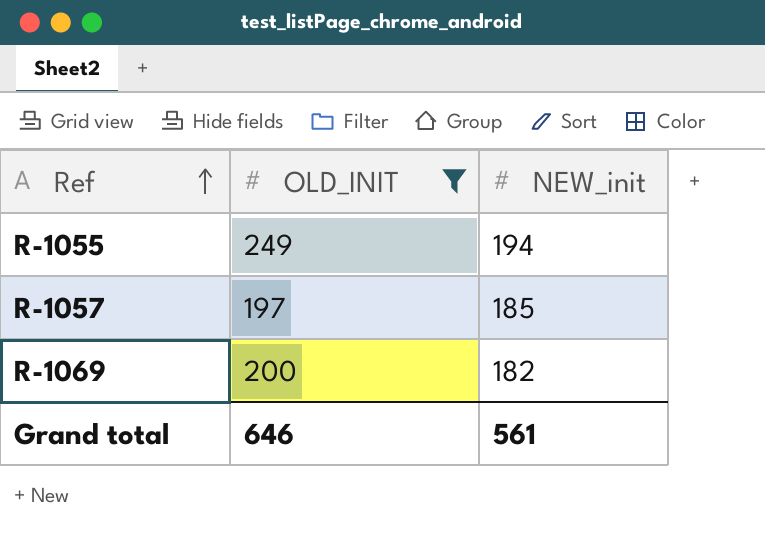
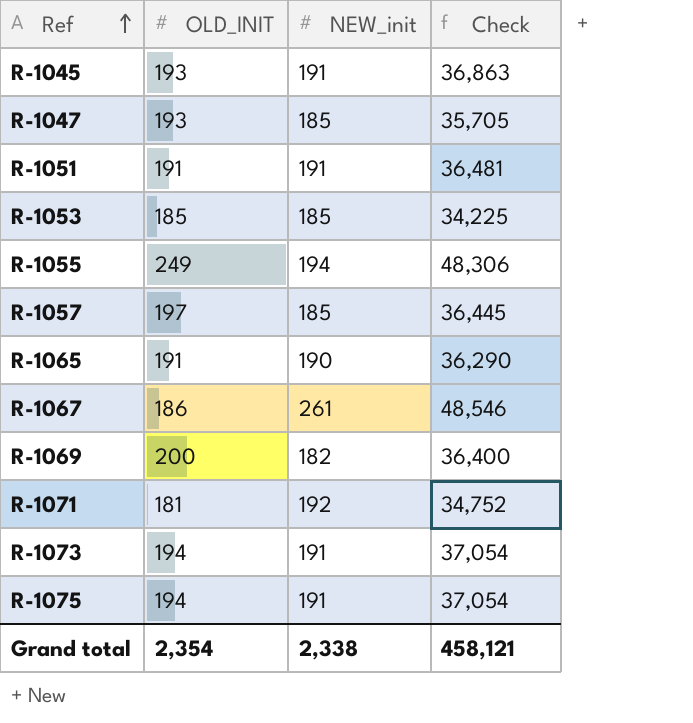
filter: OLD_INIT >= 197 -> none
column Check | formula: none -> [OLD_INIT] * [NEW_init]
Grand total | OLD_INIT: 646 -> 2,354
Grand total | NEW_init: 561 -> 2,338

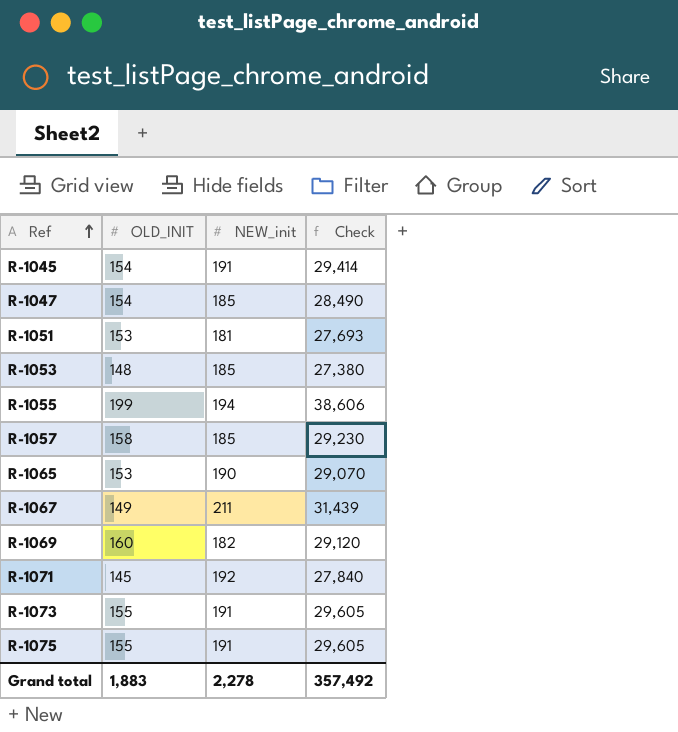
R-1045 | OLD_INIT: 193 -> 154
R-1045 | Check: 36,863 -> 29,414
R-1047 | OLD_INIT: 193 -> 154
R-1047 | Check: 35,705 -> 28,490
R-1051 | OLD_INIT: 191 -> 153
R-1051 | NEW_init: 191 -> 181
R-1051 | Check: 36,481 -> 27,693
R-1053 | OLD_INIT: 185 -> 148
R-1053 | Check: 34,225 -> 27,380
R-1055 | OLD_INIT: 249 -> 199
R-1055 | Check: 48,306 -> 38,606
R-1057 | OLD_INIT: 197 -> 158
R-1057 | Check: 36,445 -> 29,230
R-1065 | OLD_INIT: 191 -> 153
R-1065 | Check: 36,290 -> 29,070
R-1067 | OLD_INIT: 186 -> 149
R-1067 | NEW_init: 261 -> 211
R-1067 | Check: 48,546 -> 31,439
R-1069 | OLD_INIT: 200 -> 160
R-1069 | Check: 36,400 -> 29,120
R-1071 | OLD_INIT: 181 -> 145
R-1071 | Check: 34,752 -> 27,840
R-1073 | OLD_INIT: 194 -> 155
R-1073 | Check: 37,054 -> 29,605
R-1075 | OLD_INIT: 194 -> 155
R-1075 | Check: 37,054 -> 29,605
Grand total | OLD_INIT: 2,354 -> 1,883
Grand total | NEW_init: 2,338 -> 2,278
Grand total | Check: 458,121 -> 357,492

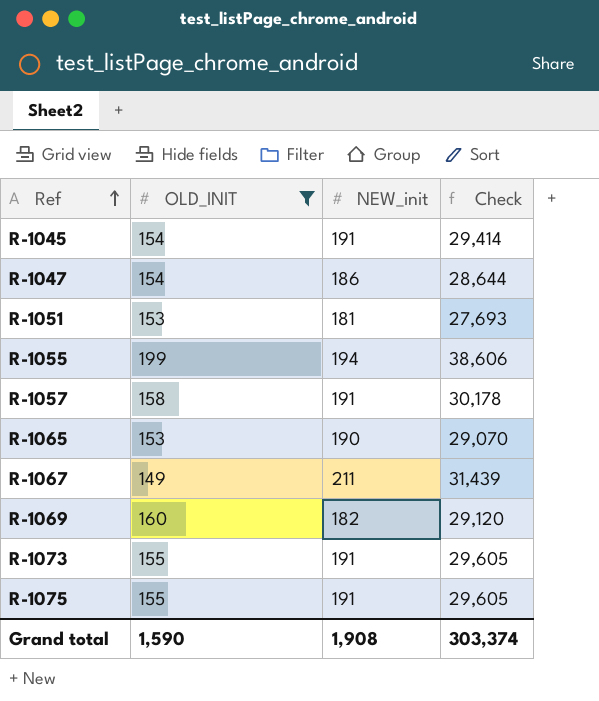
filter: none -> OLD_INIT >= 149
R-1047 | NEW_init: 185 -> 186
R-1047 | Check: 28,490 -> 28,644
R-1057 | NEW_init: 185 -> 191
R-1057 | Check: 29,230 -> 30,178
Grand total | OLD_INIT: 1,883 -> 1,590
Grand total | NEW_init: 2,278 -> 1,908
Grand total | Check: 357,492 -> 303,374

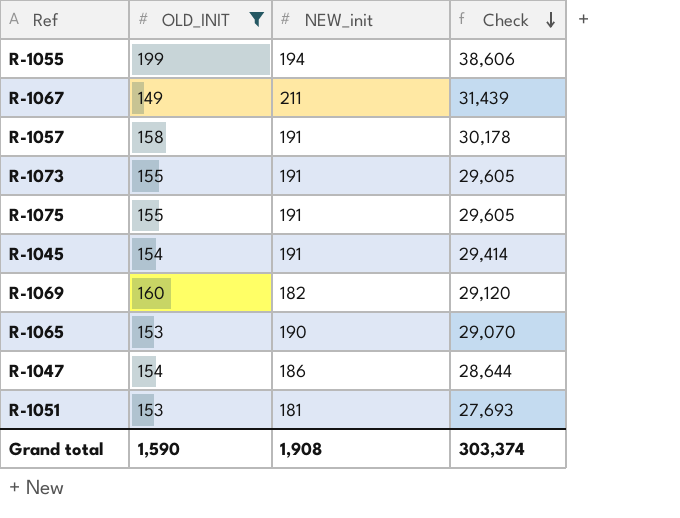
row order: Ref ascending -> Check descending

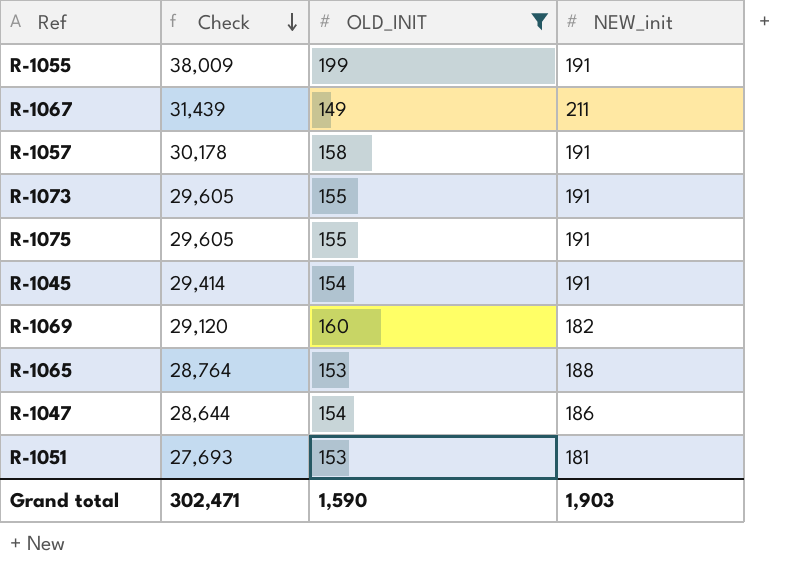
column Check | position: 4 -> 2
R-1055 | Check: 38,606 -> 38,009
R-1055 | NEW_init: 194 -> 191
R-1065 | Check: 29,070 -> 28,764
R-1065 | NEW_init: 190 -> 188
Grand total | Check: 303,374 -> 302,471
Grand total | NEW_init: 1,908 -> 1,903

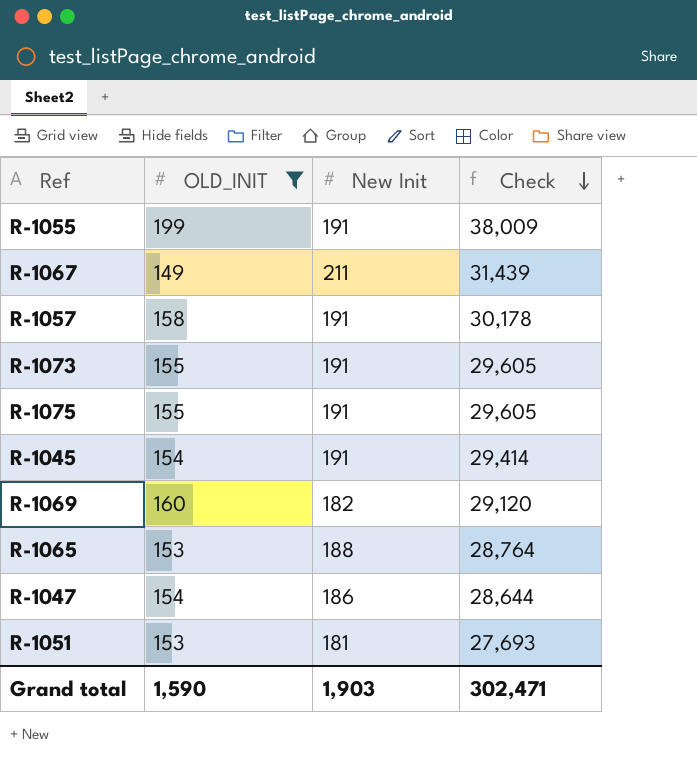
column name: NEW_init -> New Init
column Check | position: 2 -> 4

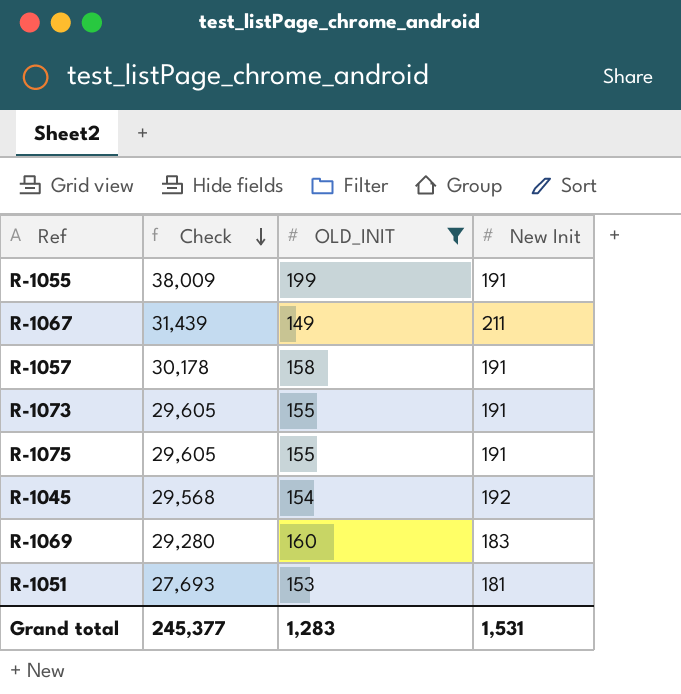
column Check | position: 4 -> 2
row R-1065: 153 | 188 | 28,764 -> none
row R-1047: 154 | 186 | 28,644 -> none
R-1045 | Check: 29,414 -> 29,568
R-1045 | New Init: 191 -> 192
R-1069 | Check: 29,120 -> 29,280
R-1069 | New Init: 182 -> 183
Grand total | Check: 302,471 -> 245,377
Grand total | OLD_INIT: 1,590 -> 1,283
Grand total | New Init: 1,903 -> 1,531

